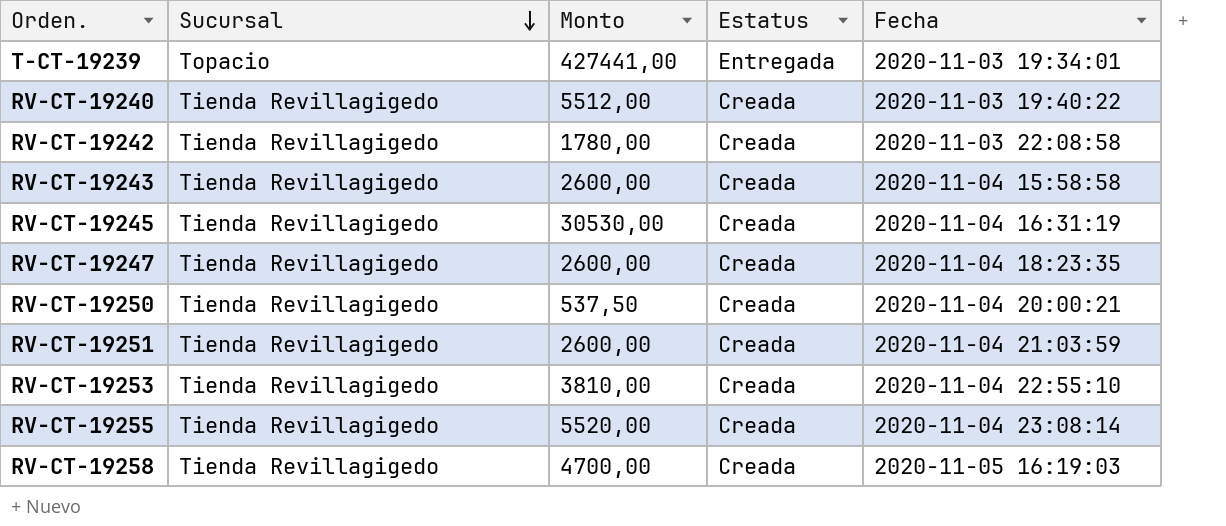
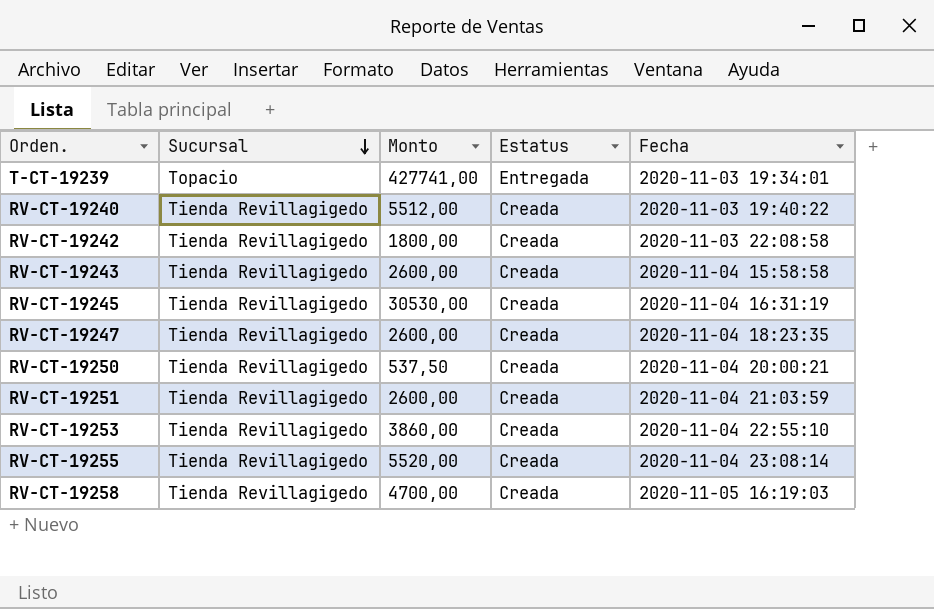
T-CT-19239 | Monto: 427441,00 -> 427741,00
RV-CT-19242 | Monto: 1780,00 -> 1800,00
RV-CT-19253 | Monto: 3810,00 -> 3860,00

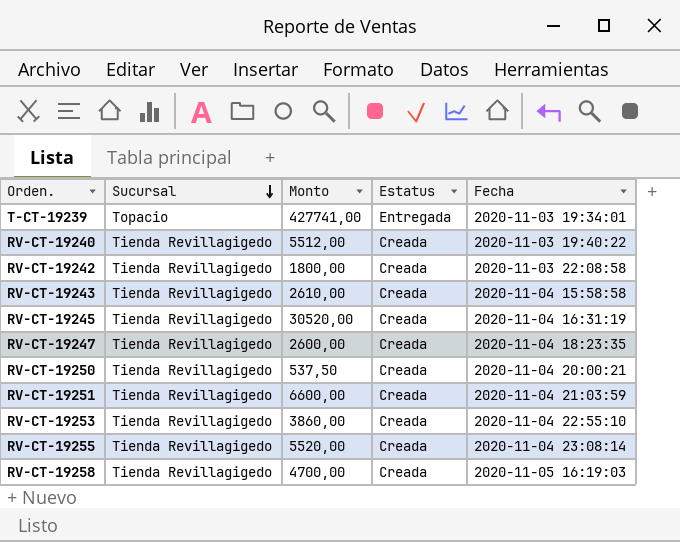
RV-CT-19243 | Monto: 2600,00 -> 2610,00
RV-CT-19245 | Monto: 30530,00 -> 30520,00
RV-CT-19251 | Monto: 2600,00 -> 6600,00

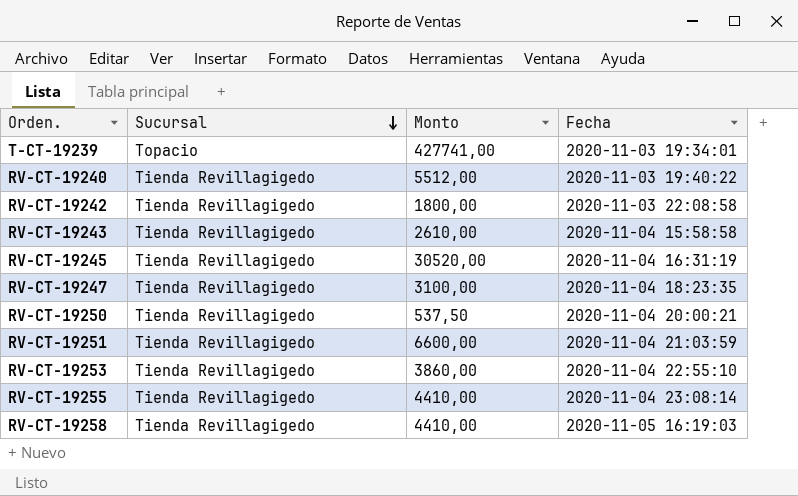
column Estatus | position: 4 -> none
RV-CT-19247 | Monto: 2600,00 -> 3100,00
RV-CT-19255 | Monto: 5520,00 -> 4410,00
RV-CT-19258 | Monto: 4700,00 -> 4410,00

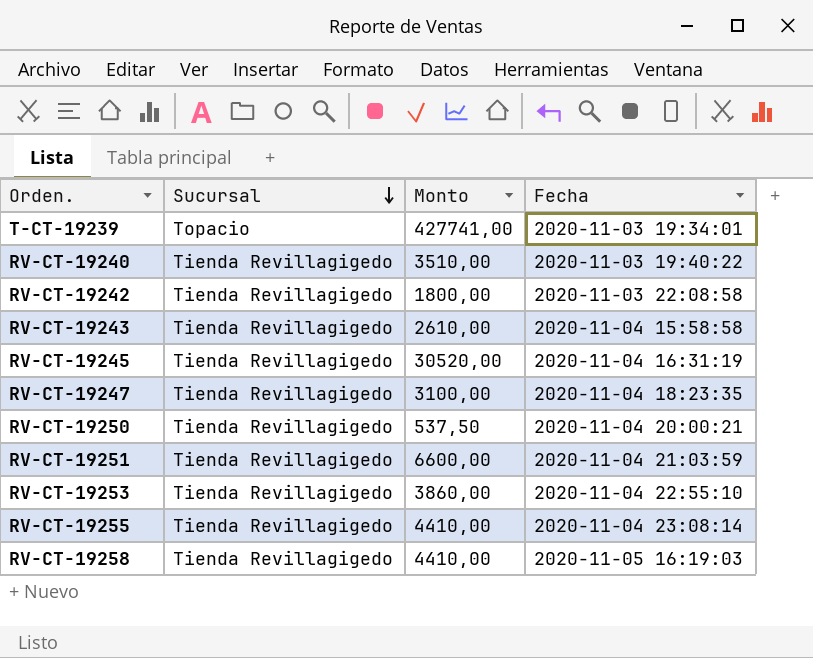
RV-CT-19240 | Monto: 5512,00 -> 3510,00

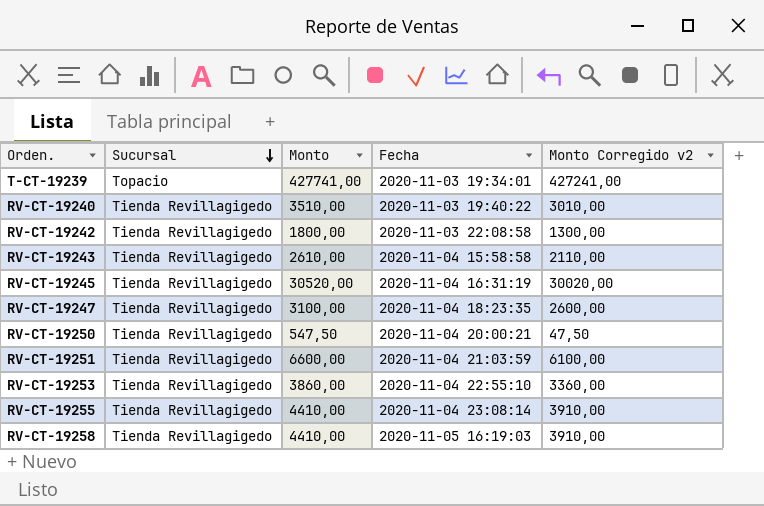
column Monto Corregido v2 | formula: none -> [Monto] - 500
RV-CT-19250 | Monto: 537,50 -> 547,50

